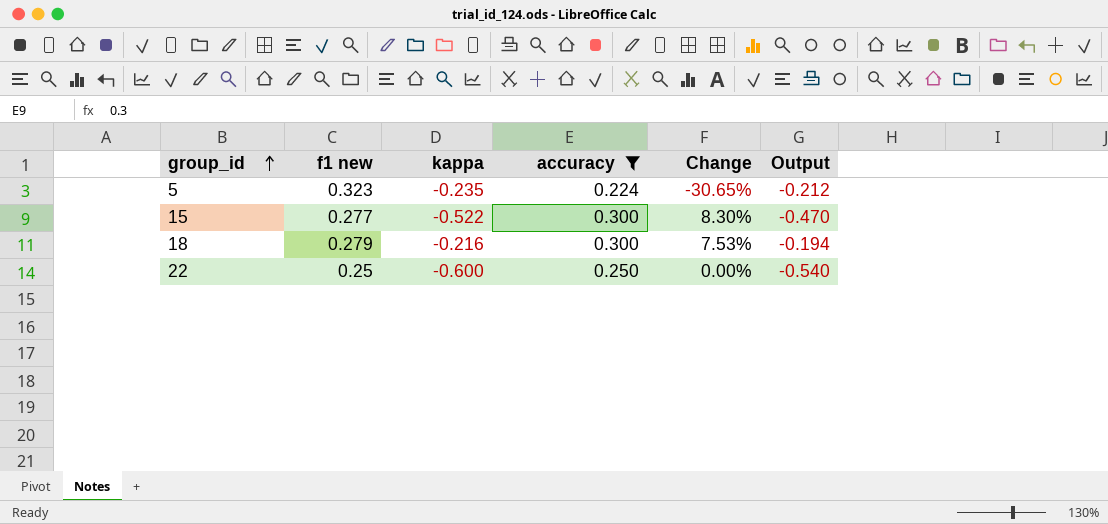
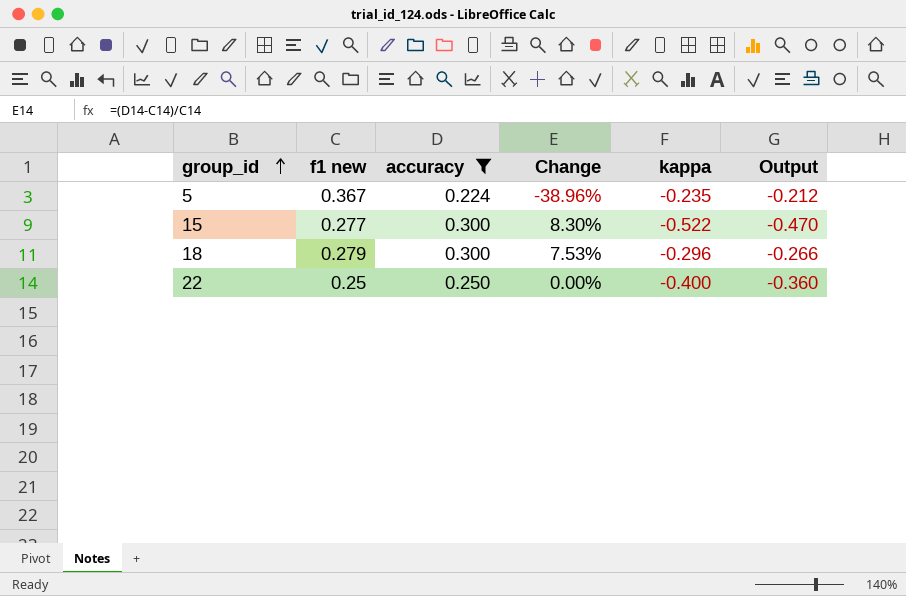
column kappa | position: 3 -> 5
5 | f1 new: 0.323 -> 0.367
5 | Change: -30.65% -> -38.96%
18 | kappa: -0.216 -> -0.296
18 | Output: -0.194 -> -0.266
22 | kappa: -0.600 -> -0.400
22 | Output: -0.540 -> -0.360

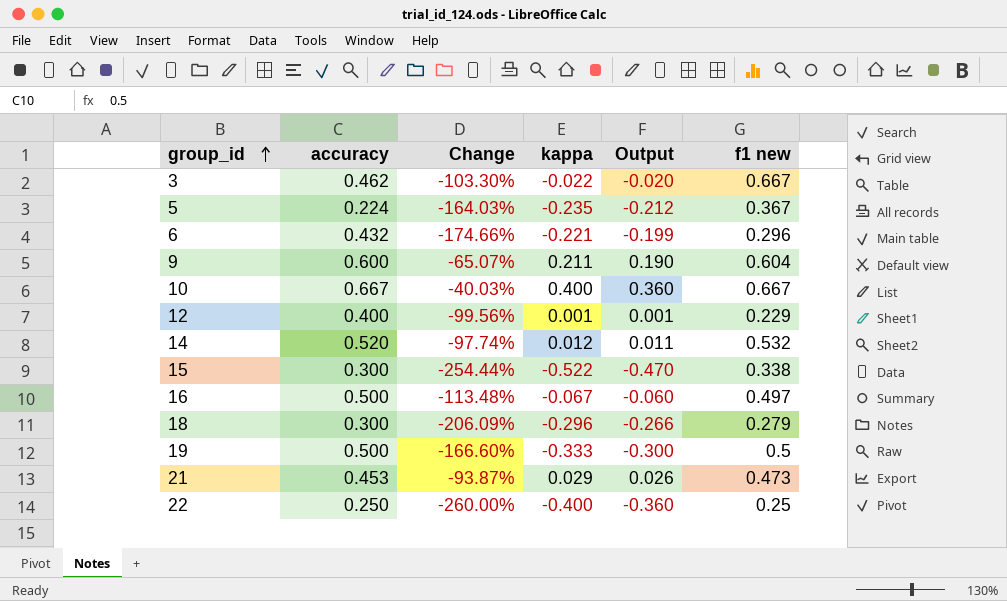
filter: accuracy <= 0.300 -> none
column Change | formula: ([accuracy] - [f1 new]) / [f1 new] -> ([kappa] - [f1 new]) / [f1 new]
column f1 new | position: 2 -> 6
15 | f1 new: 0.277 -> 0.338

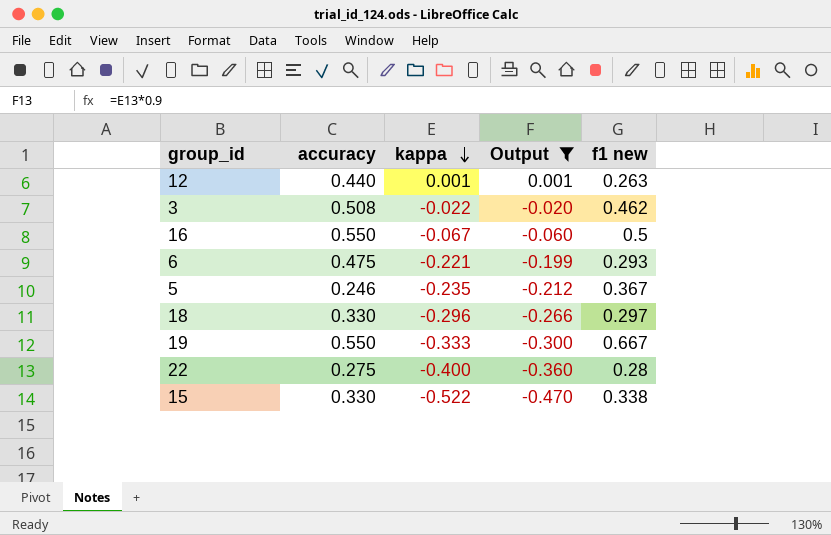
filter: none -> Output <= 0.001
row order: group_id ascending -> kappa descending
column Change | formula: ([kappa] - [f1 new]) / [f1 new] -> none
12 | accuracy: 0.400 -> 0.440
12 | f1 new: 0.229 -> 0.263
3 | accuracy: 0.462 -> 0.508
3 | f1 new: 0.667 -> 0.462
16 | accuracy: 0.500 -> 0.550
16 | f1 new: 0.497 -> 0.5
6 | accuracy: 0.432 -> 0.475
6 | f1 new: 0.296 -> 0.293
5 | accuracy: 0.224 -> 0.246
18 | accuracy: 0.300 -> 0.330
18 | f1 new: 0.279 -> 0.297
19 | accuracy: 0.500 -> 0.550
19 | f1 new: 0.5 -> 0.667
22 | accuracy: 0.250 -> 0.275
22 | f1 new: 0.25 -> 0.28
15 | accuracy: 0.300 -> 0.330

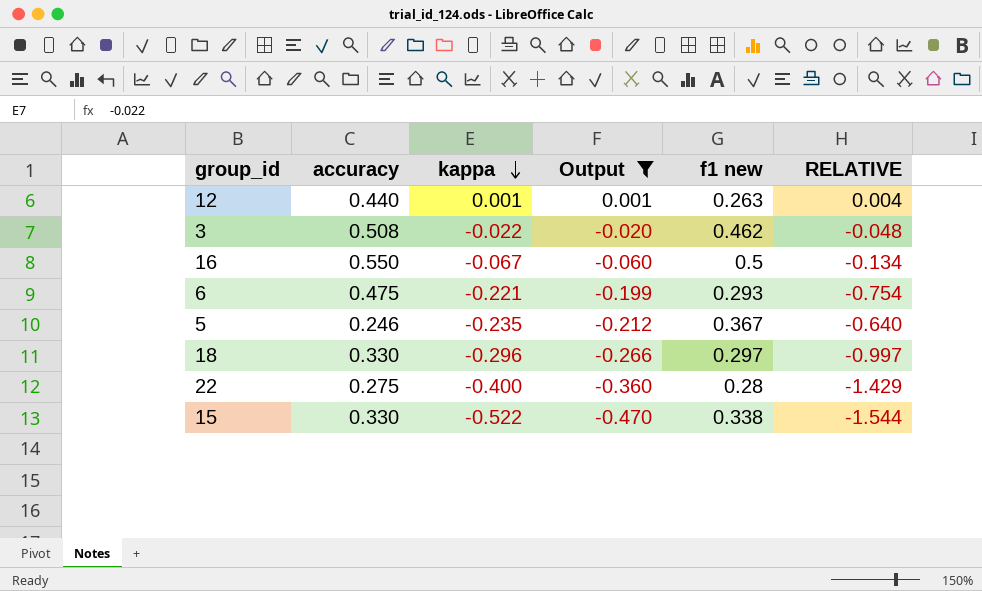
column RELATIVE | formula: none -> [kappa] / [f1 new]
row 19: 0.550 | -0.333 | -0.300 | 0.667 -> none

